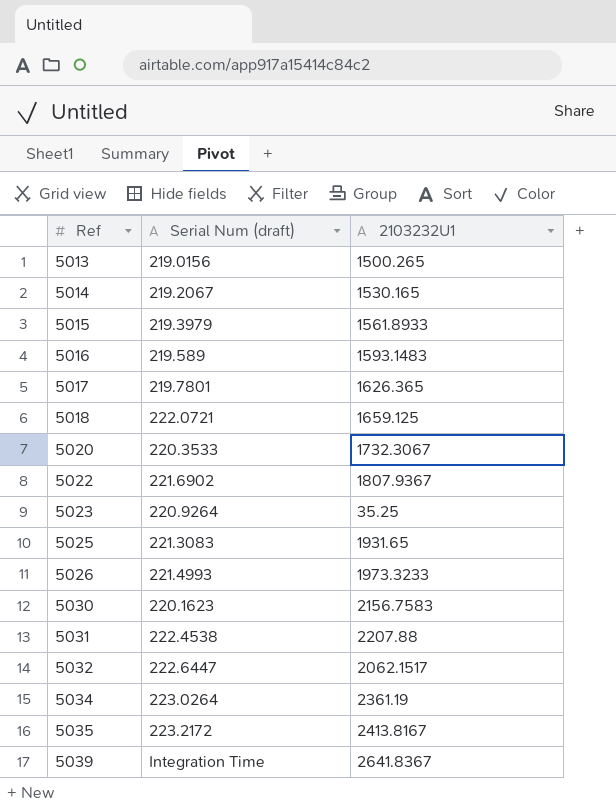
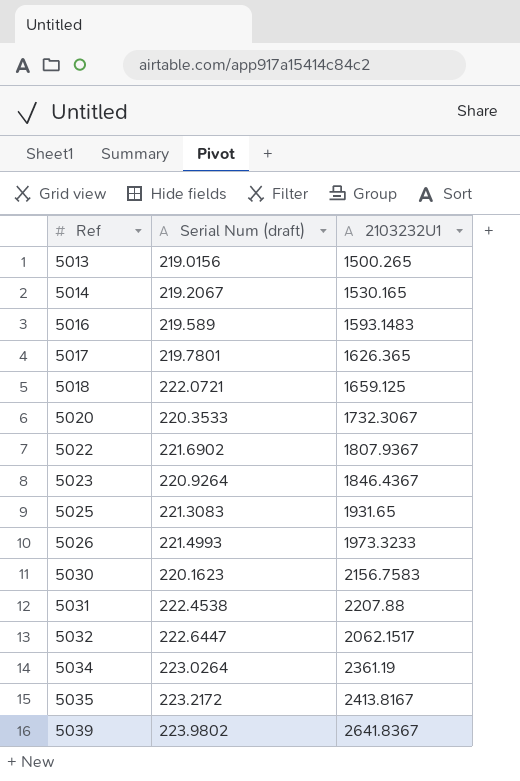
row 5015: 219.3979 | 1561.8933 -> none
5023 | 2103232U1: 35.25 -> 1846.4367
5039 | Serial Num (draft): Integration Time -> 223.9802

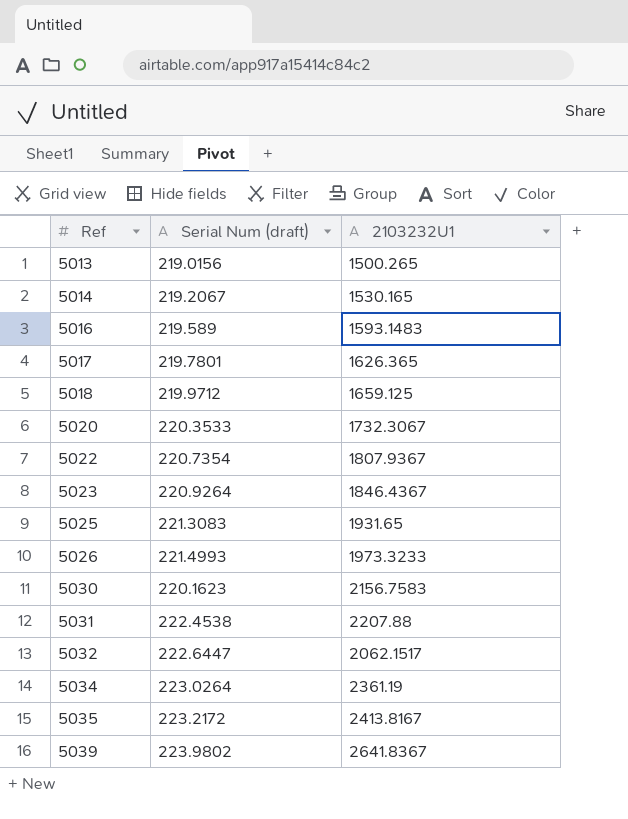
5018 | Serial Num (draft): 222.0721 -> 219.9712
5022 | Serial Num (draft): 221.6902 -> 220.7354

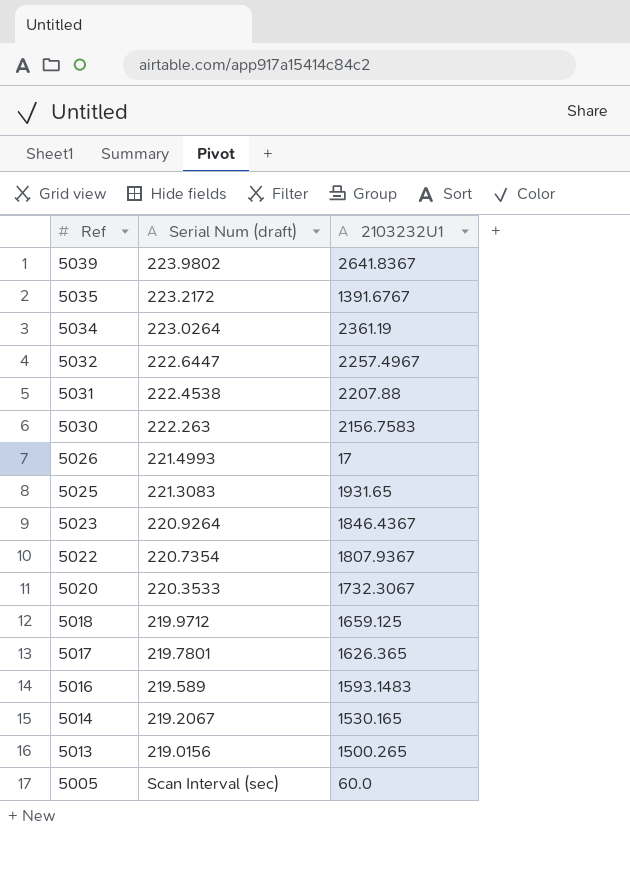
row order: Ref ascending -> Ref descending
5035 | 2103232U1: 2413.8167 -> 1391.6767
5032 | 2103232U1: 2062.1517 -> 2257.4967
5030 | Serial Num (draft): 220.1623 -> 222.263
5026 | 2103232U1: 1973.3233 -> 17
row 5005: none -> Scan Interval (sec) | 60.0

